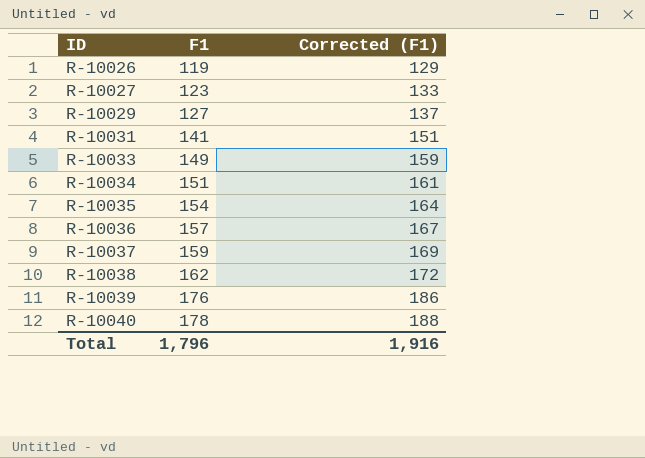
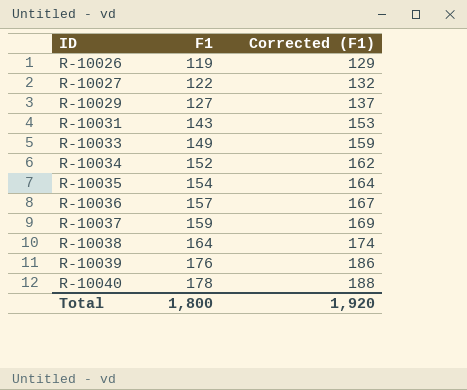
R-10027 | F1: 123 -> 122
R-10027 | Corrected (F1): 133 -> 132
R-10031 | F1: 141 -> 143
R-10031 | Corrected (F1): 151 -> 153
R-10034 | F1: 151 -> 152
R-10034 | Corrected (F1): 161 -> 162
R-10038 | F1: 162 -> 164
R-10038 | Corrected (F1): 172 -> 174
Total | F1: 1,796 -> 1,800
Total | Corrected (F1): 1,916 -> 1,920

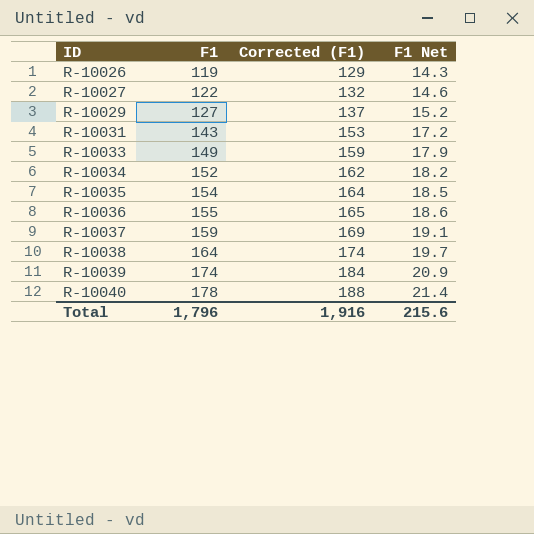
column F1 Net | formula: none -> [F1] * 0.12
R-10036 | F1: 157 -> 155
R-10036 | Corrected (F1): 167 -> 165
R-10039 | F1: 176 -> 174
R-10039 | Corrected (F1): 186 -> 184
Total | F1: 1,800 -> 1,796
Total | Corrected (F1): 1,920 -> 1,916

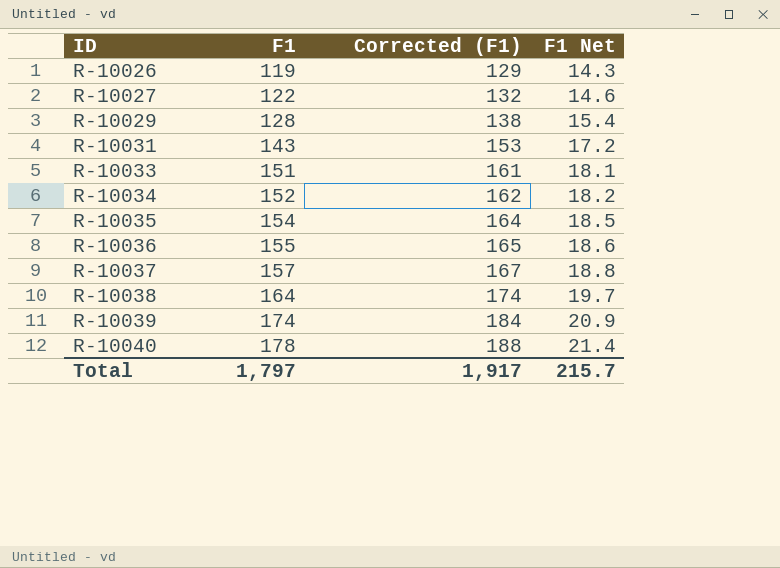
R-10029 | F1: 127 -> 128
R-10029 | Corrected (F1): 137 -> 138
R-10029 | F1 Net: 15.2 -> 15.4
R-10033 | F1: 149 -> 151
R-10033 | Corrected (F1): 159 -> 161
R-10033 | F1 Net: 17.9 -> 18.1
R-10037 | F1: 159 -> 157
R-10037 | Corrected (F1): 169 -> 167
R-10037 | F1 Net: 19.1 -> 18.8
Total | F1: 1,796 -> 1,797
Total | Corrected (F1): 1,916 -> 1,917
Total | F1 Net: 215.6 -> 215.7

